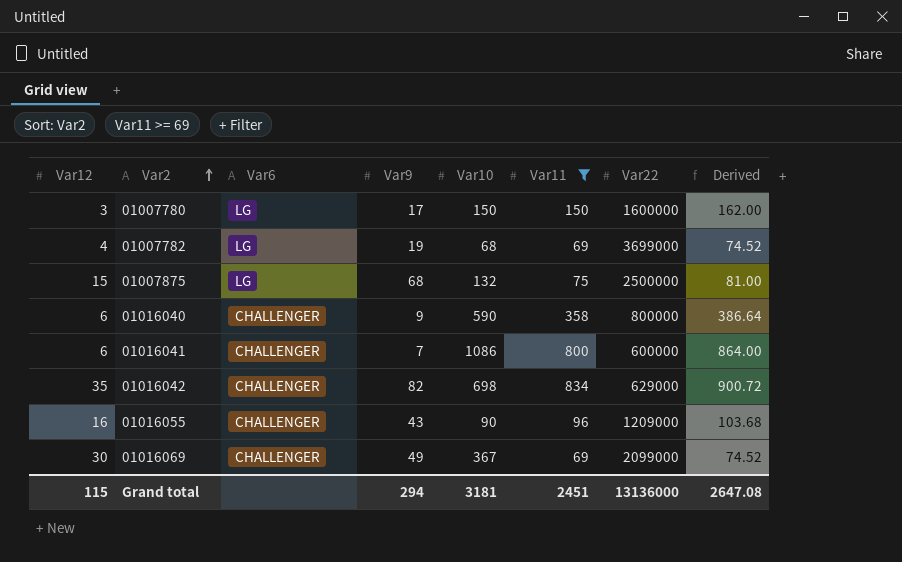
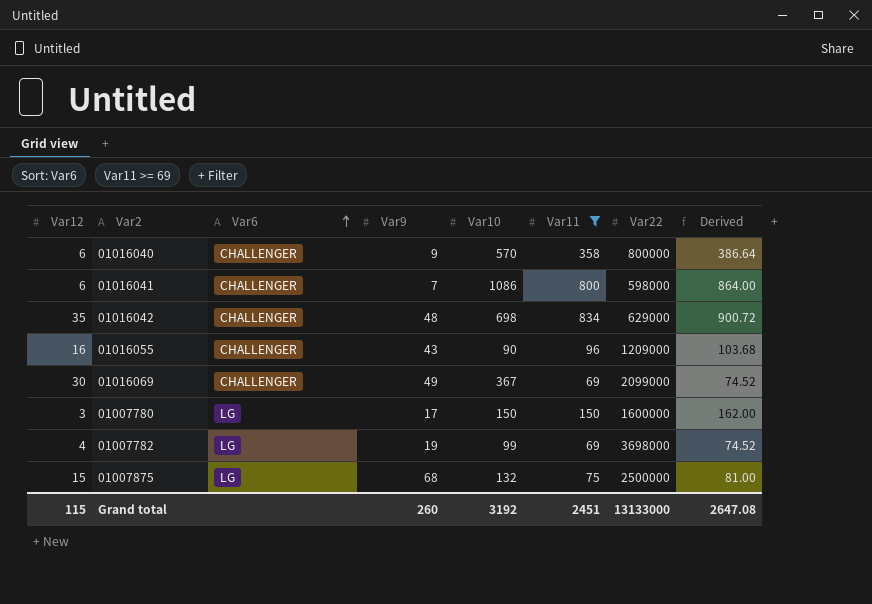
row order: Var2 ascending -> Var6 ascending
01016040 | Var10: 590 -> 570
01016041 | Var22: 600000 -> 598000
01016042 | Var9: 82 -> 48
01007782 | Var10: 68 -> 99
01007782 | Var22: 3699000 -> 3698000
Grand total | Var9: 294 -> 260
Grand total | Var10: 3181 -> 3192
Grand total | Var22: 13136000 -> 13133000

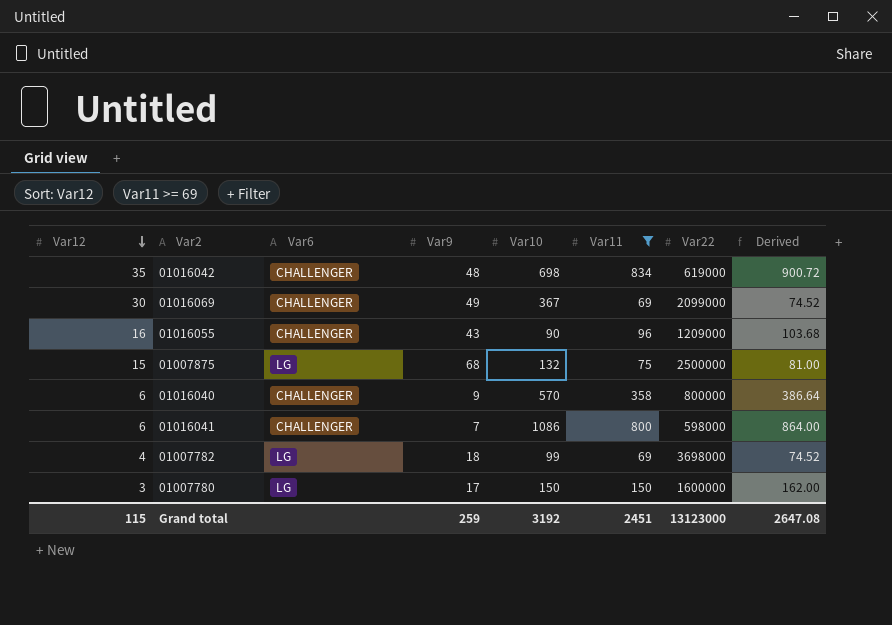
row order: Var6 ascending -> Var12 descending
01016042 | Var22: 629000 -> 619000
01007782 | Var9: 19 -> 18
Grand total | Var9: 260 -> 259
Grand total | Var22: 13133000 -> 13123000

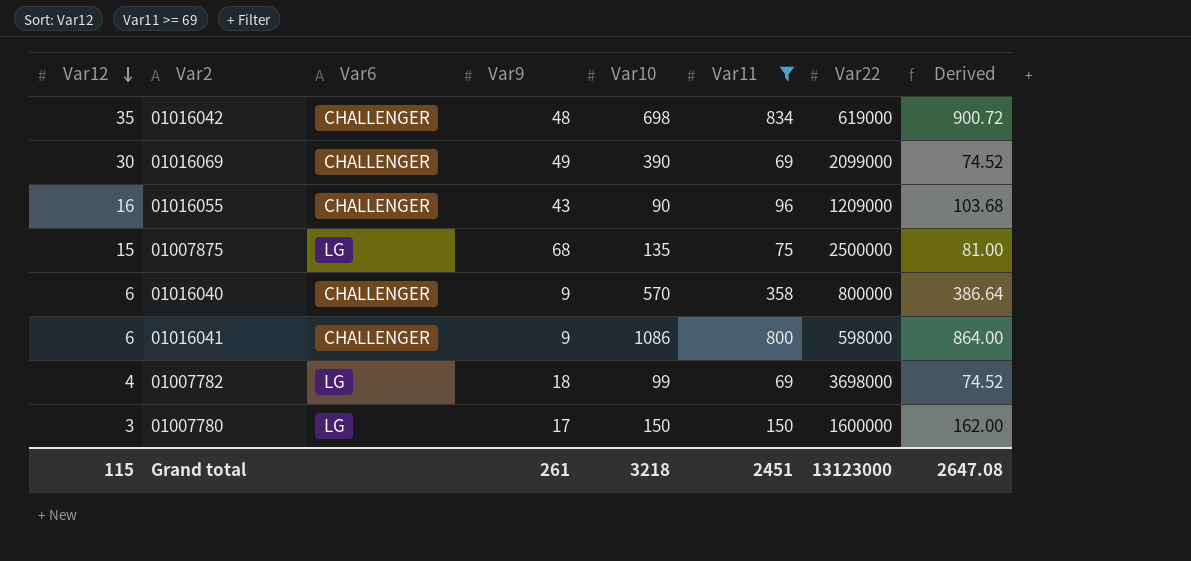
01016069 | Var10: 367 -> 390
01007875 | Var10: 132 -> 135
01016041 | Var9: 7 -> 9
Grand total | Var9: 259 -> 261
Grand total | Var10: 3192 -> 3218

